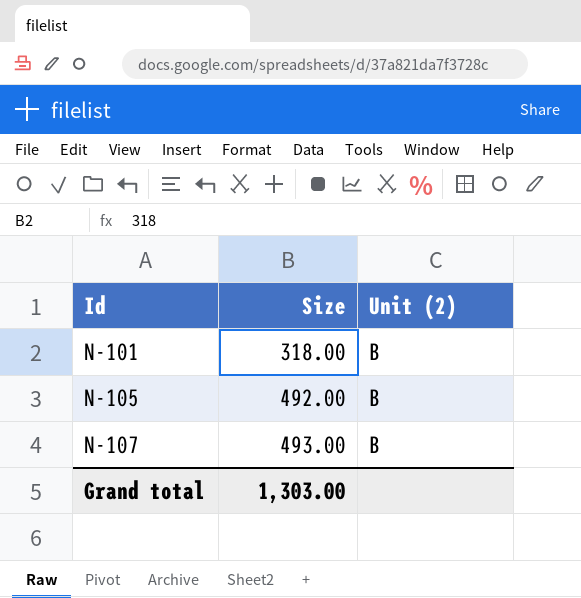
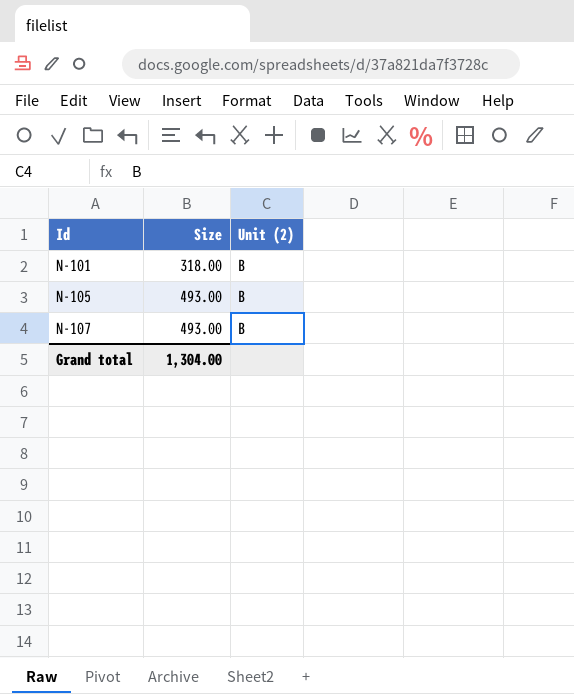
N-105 | Size: 492.00 -> 493.00
Grand total | Size: 1,303.00 -> 1,304.00

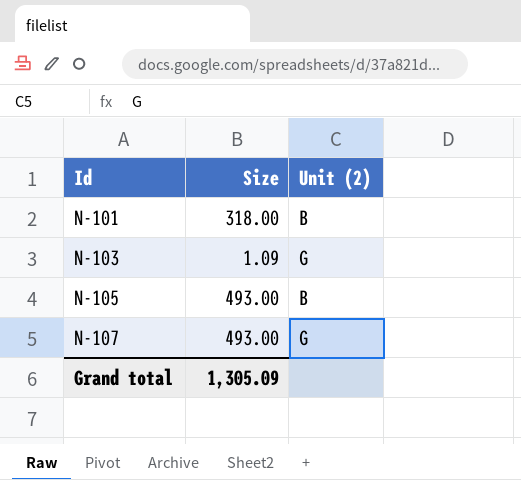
row N-103: none -> 1.09 | G
N-107 | Unit (2): B -> G
Grand total | Size: 1,304.00 -> 1,305.09

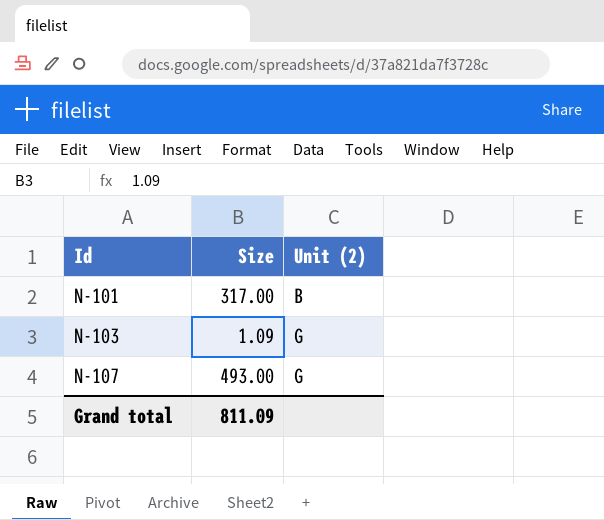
row N-105: 493.00 | B -> none
N-101 | Size: 318.00 -> 317.00
Grand total | Size: 1,305.09 -> 811.09

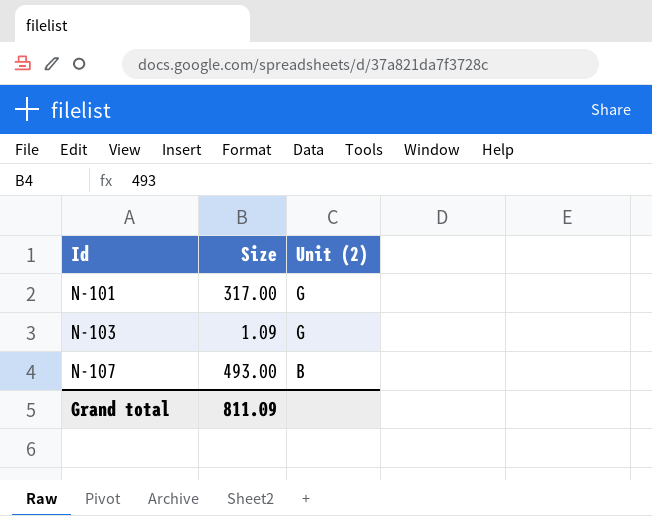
N-101 | Unit (2): B -> G
N-107 | Unit (2): G -> B

